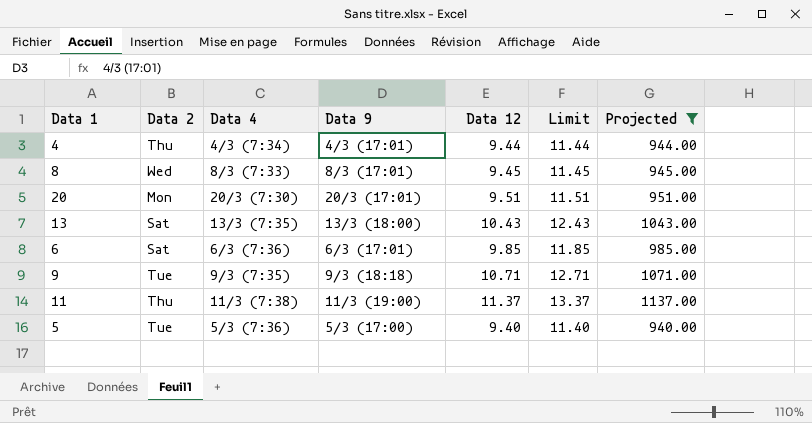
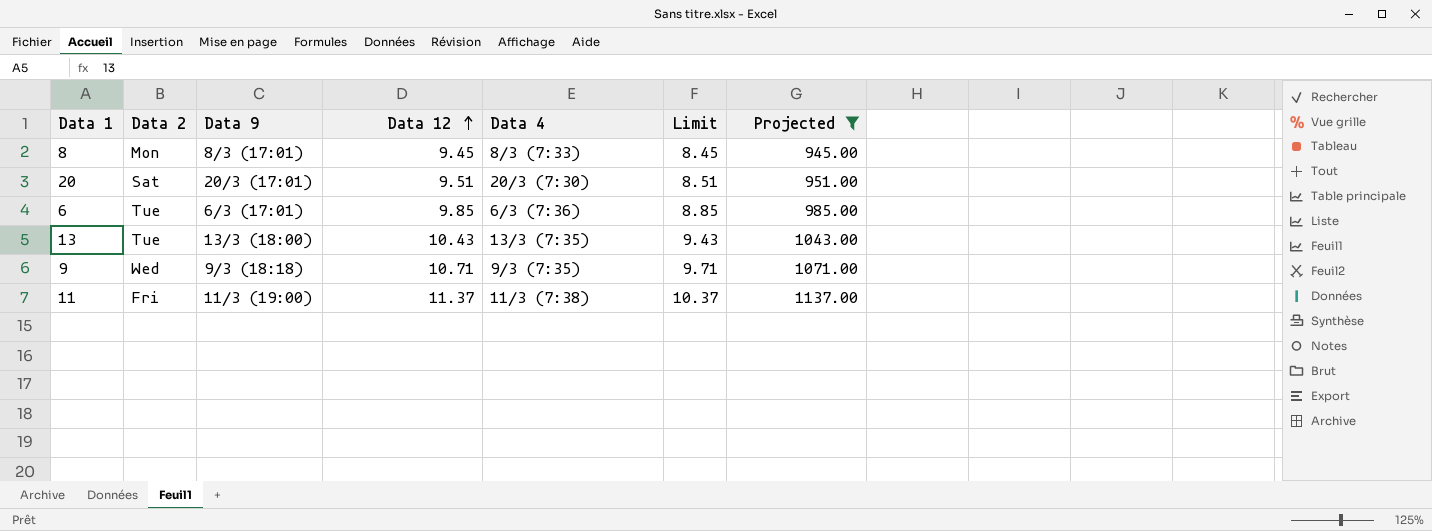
row order: none -> Data 12 ascending
column Data 4 | position: 3 -> 5
column Limit | formula: [Data 12] + 2 -> [Data 12] - 1
row 4: Thu | 4/3 (7:34) | 4/3 (17:01) | 9.44 | 11.44 | 944.00 -> none
row 5: Tue | 5/3 (7:36) | 5/3 (17:00) | 9.40 | 11.40 | 940.00 -> none
8 | Data 2: Wed -> Mon
20 | Data 2: Mon -> Sat
6 | Data 2: Sat -> Tue
13 | Data 2: Sat -> Tue
9 | Data 2: Tue -> Wed
11 | Data 2: Thu -> Fri

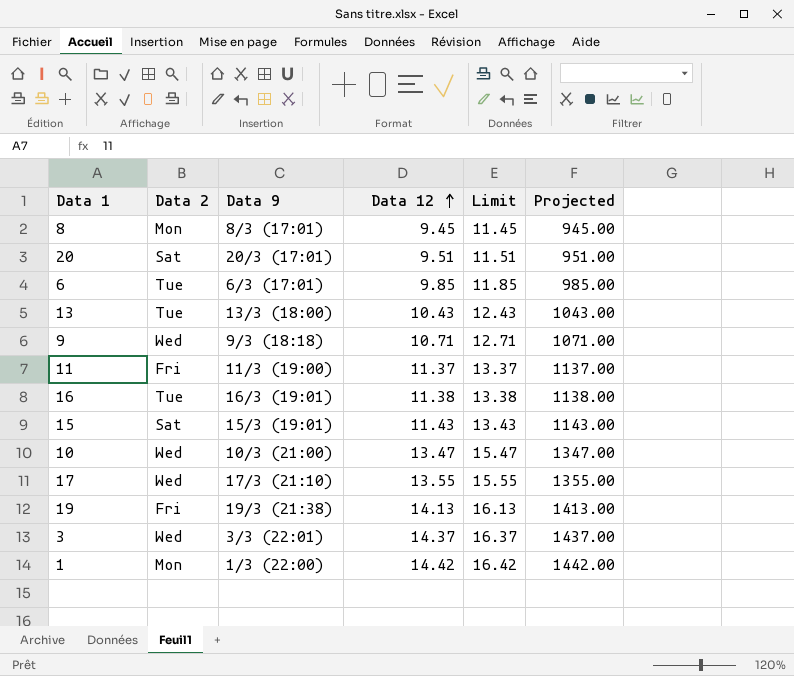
filter: Projected <= 1137.00 -> none
column Data 4 | position: 5 -> none
column Limit | formula: [Data 12] - 1 -> [Data 12] + 2

